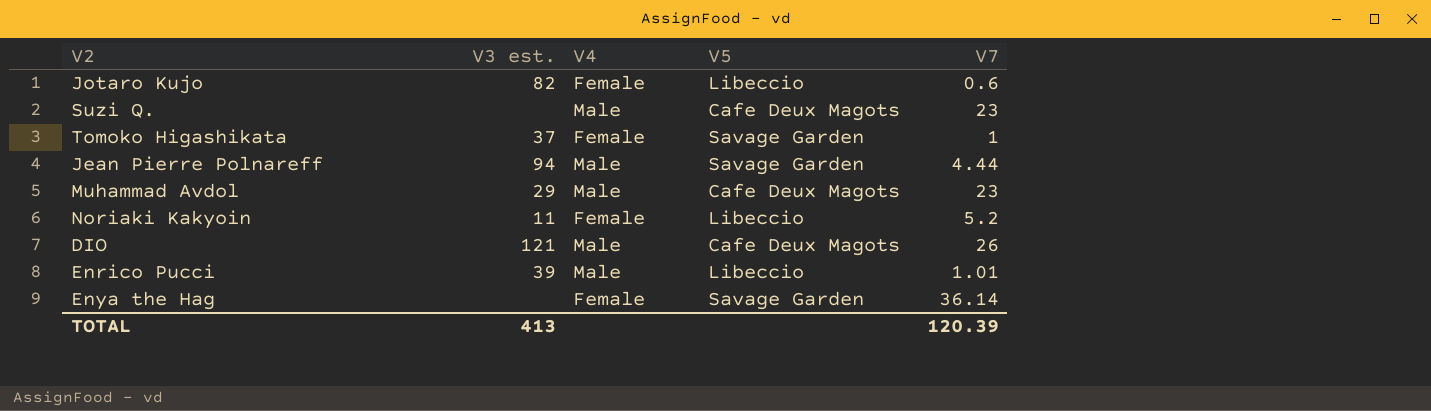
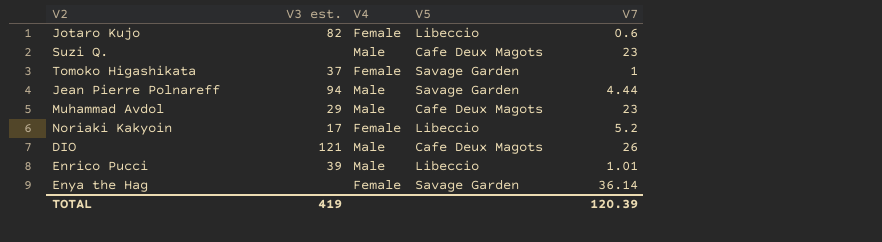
Noriaki Kakyoin | V3 est.: 11 -> 17
TOTAL | V3 est.: 413 -> 419

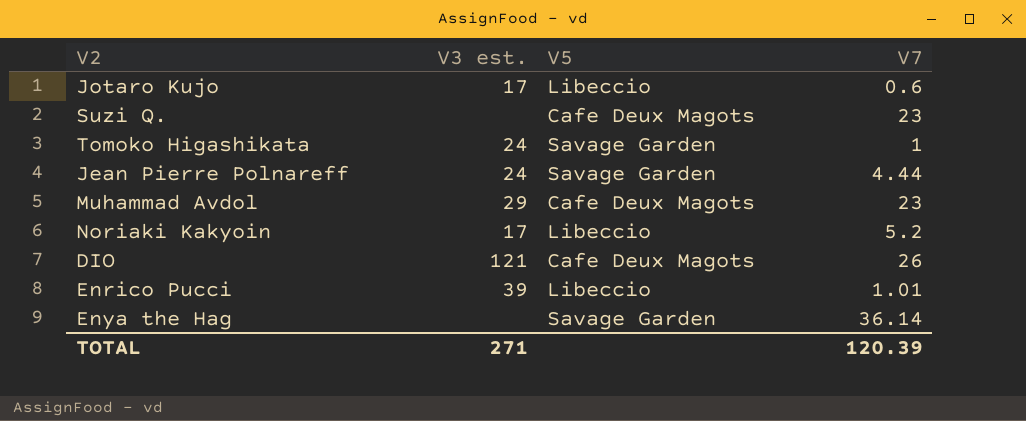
column V4 | position: 3 -> none
Jotaro Kujo | V3 est.: 82 -> 17
Tomoko Higashikata | V3 est.: 37 -> 24
Jean Pierre Polnareff | V3 est.: 94 -> 24
TOTAL | V3 est.: 419 -> 271

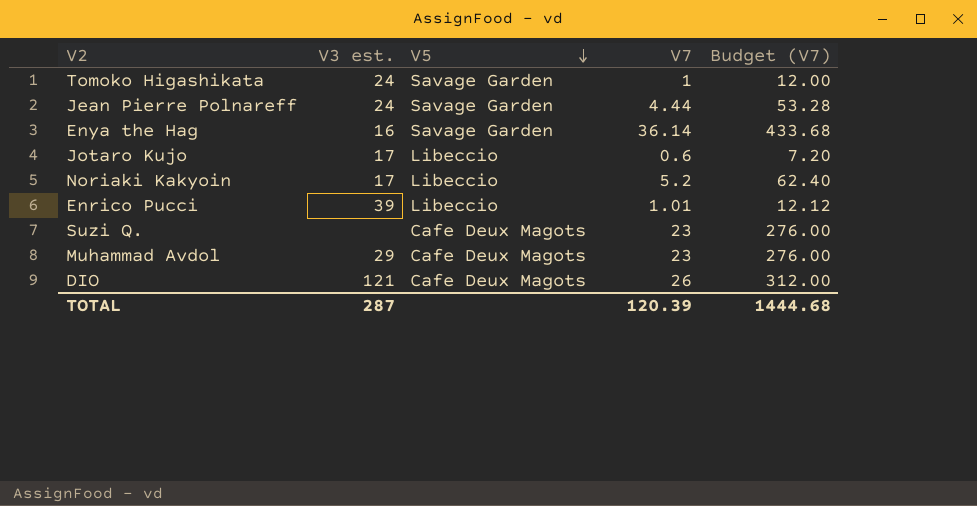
row order: none -> V5 descending
column Budget (V7) | formula: none -> [V7] * 12
Enya the Hag | V3 est.: none -> 16
TOTAL | V3 est.: 271 -> 287

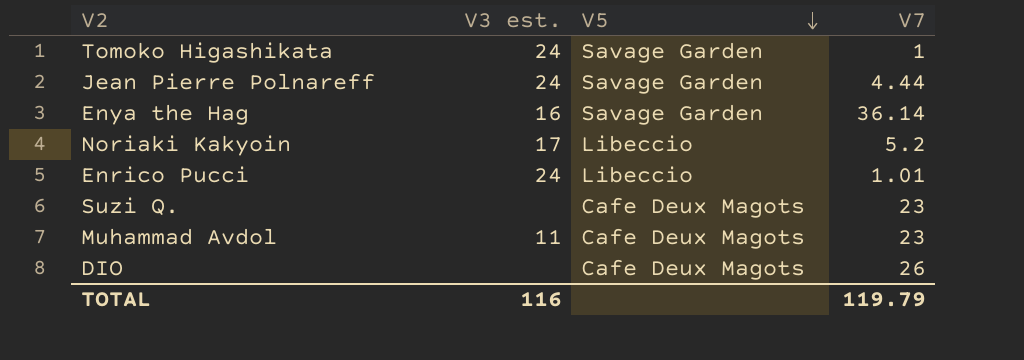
column Budget (V7) | formula: [V7] * 12 -> none
row Jotaro Kujo: 17 | Libeccio | 0.6 | 7.20 -> none
Enrico Pucci | V3 est.: 39 -> 24
Muhammad Avdol | V3 est.: 29 -> 11
DIO | V3 est.: 121 -> none
TOTAL | V3 est.: 287 -> 116
TOTAL | V7: 120.39 -> 119.79

